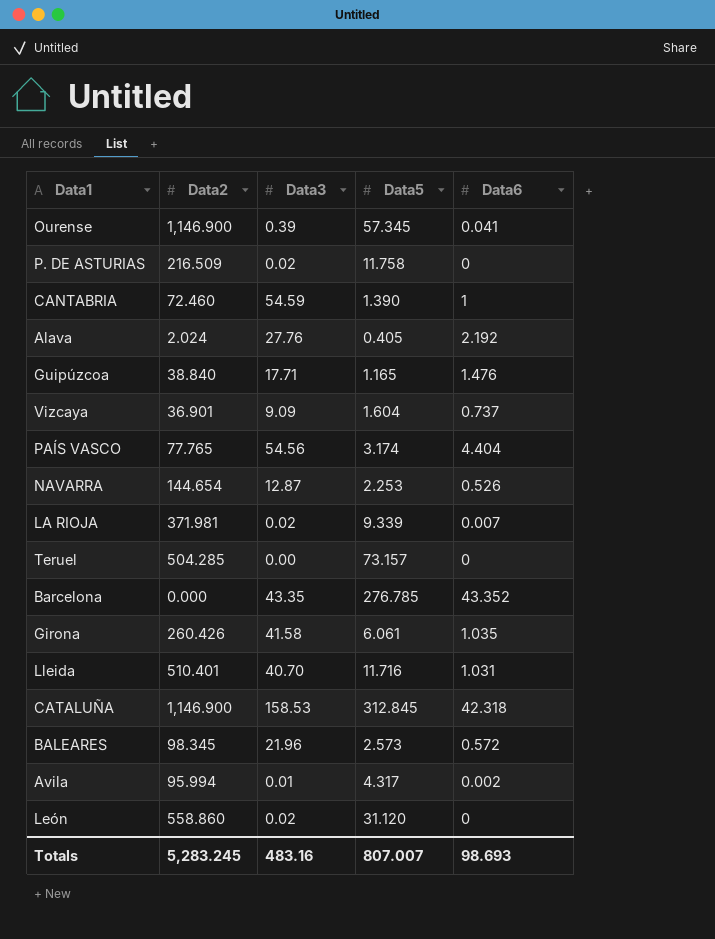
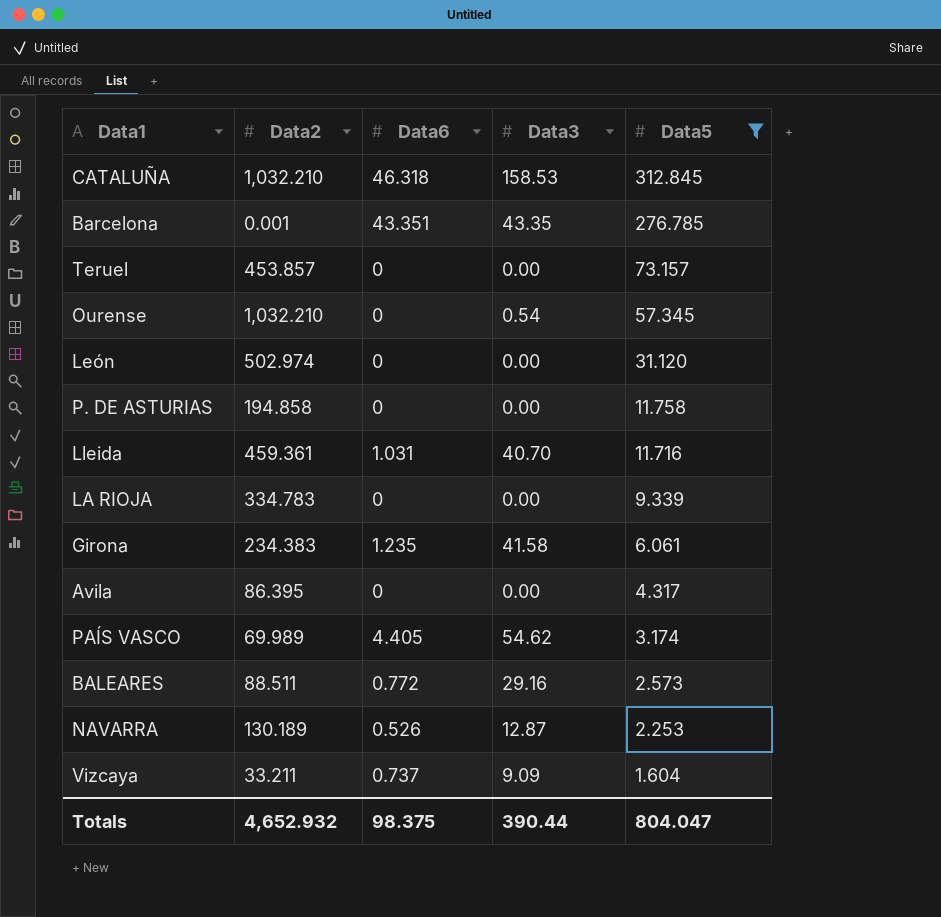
filter: none -> Data5 >= 1.604
row order: none -> Data5 descending
column Data6 | position: 5 -> 3
CATALUÑA | Data2: 1,146.900 -> 1,032.210
CATALUÑA | Data6: 42.318 -> 46.318
Barcelona | Data2: 0.000 -> 0.001
Barcelona | Data6: 43.352 -> 43.351
Teruel | Data2: 504.285 -> 453.857
Ourense | Data2: 1,146.900 -> 1,032.210
Ourense | Data6: 0.041 -> 0
Ourense | Data3: 0.39 -> 0.54
León | Data2: 558.860 -> 502.974
León | Data3: 0.02 -> 0.00
P. DE ASTURIAS | Data2: 216.509 -> 194.858
P. DE ASTURIAS | Data3: 0.02 -> 0.00
Lleida | Data2: 510.401 -> 459.361
LA RIOJA | Data2: 371.981 -> 334.783
LA RIOJA | Data6: 0.007 -> 0
LA RIOJA | Data3: 0.02 -> 0.00
Girona | Data2: 260.426 -> 234.383
Girona | Data6: 1.035 -> 1.235
Avila | Data2: 95.994 -> 86.395
Avila | Data6: 0.002 -> 0
Avila | Data3: 0.01 -> 0.00
PAÍS VASCO | Data2: 77.765 -> 69.989
PAÍS VASCO | Data6: 4.404 -> 4.405
PAÍS VASCO | Data3: 54.56 -> 54.62
BALEARES | Data2: 98.345 -> 88.511
BALEARES | Data6: 0.572 -> 0.772
BALEARES | Data3: 21.96 -> 29.16
NAVARRA | Data2: 144.654 -> 130.189
Vizcaya | Data2: 36.901 -> 33.211
Totals | Data2: 5,283.245 -> 4,652.932
Totals | Data6: 98.693 -> 98.375
Totals | Data3: 483.16 -> 390.44
Totals | Data5: 807.007 -> 804.047

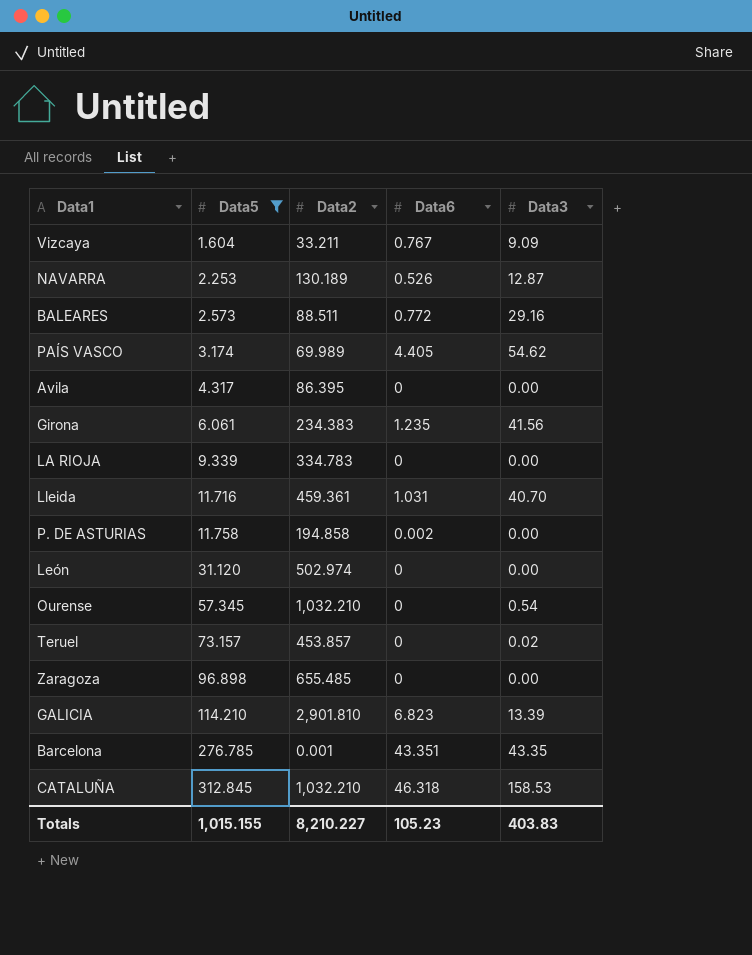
row order: Data5 descending -> Data5 ascending
column Data5 | position: 5 -> 2
Vizcaya | Data6: 0.737 -> 0.767
Girona | Data3: 41.58 -> 41.56
P. DE ASTURIAS | Data6: 0 -> 0.002
Teruel | Data3: 0.00 -> 0.02
row Zaragoza: none -> 96.898 | 655.485 | 0 | 0.00
row GALICIA: none -> 114.210 | 2,901.810 | 6.823 | 13.39
Totals | Data5: 804.047 -> 1,015.155
Totals | Data2: 4,652.932 -> 8,210.227
Totals | Data6: 98.375 -> 105.23
Totals | Data3: 390.44 -> 403.83

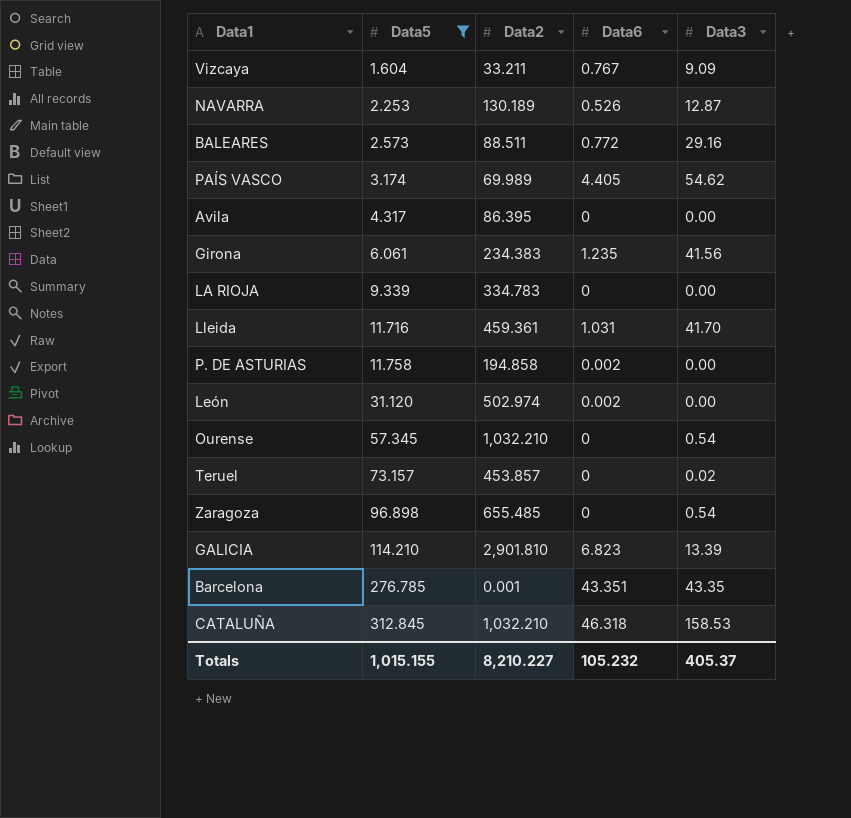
Lleida | Data3: 40.70 -> 41.70
León | Data6: 0 -> 0.002
Zaragoza | Data3: 0.00 -> 0.54
Totals | Data6: 105.23 -> 105.232
Totals | Data3: 403.83 -> 405.37

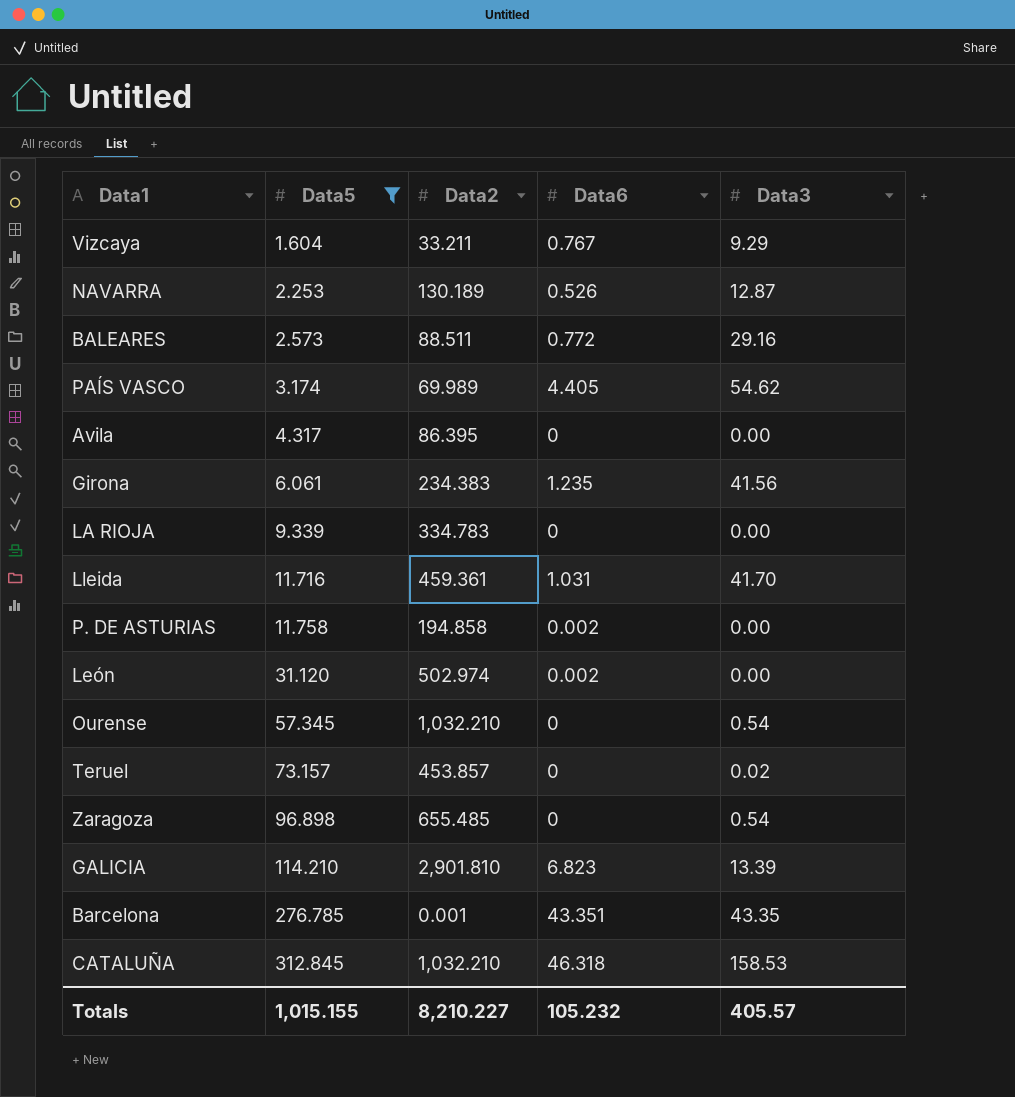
Vizcaya | Data3: 9.09 -> 9.29
Totals | Data3: 405.37 -> 405.57

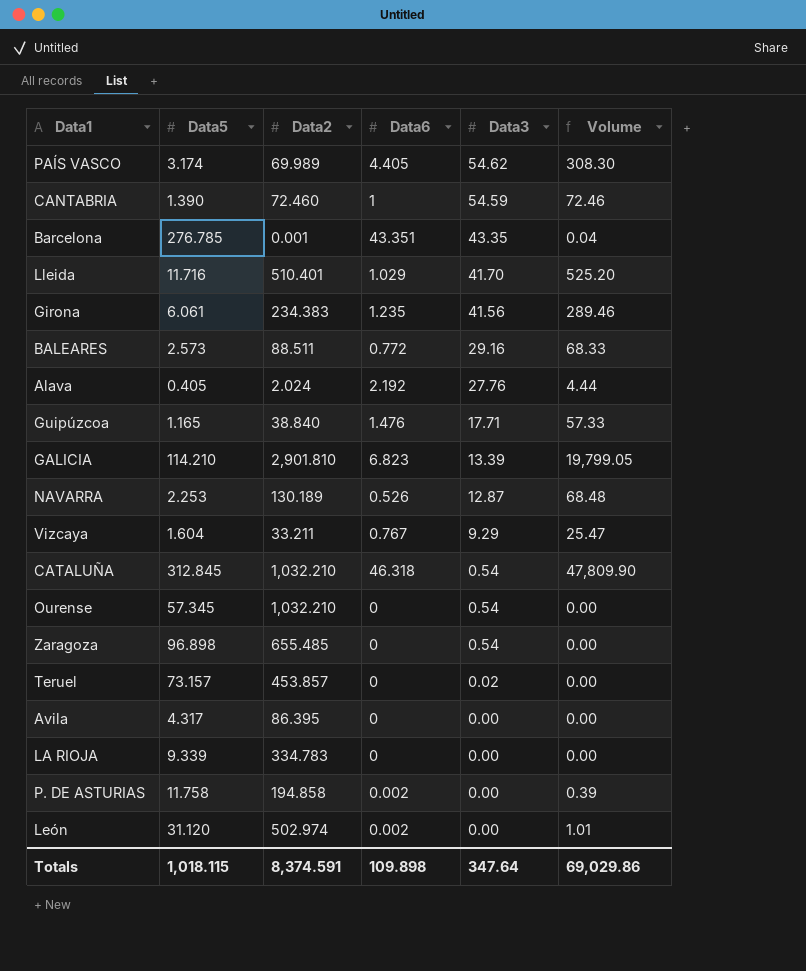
filter: Data5 >= 1.604 -> none
row order: Data5 ascending -> Data3 descending
column Volume | formula: none -> [Data2] * [Data6]
Lleida | Data2: 459.361 -> 510.401
Lleida | Data6: 1.031 -> 1.029
CATALUÑA | Data3: 158.53 -> 0.54
Totals | Data5: 1,015.155 -> 1,018.115
Totals | Data2: 8,210.227 -> 8,374.591
Totals | Data6: 105.232 -> 109.898
Totals | Data3: 405.57 -> 347.64

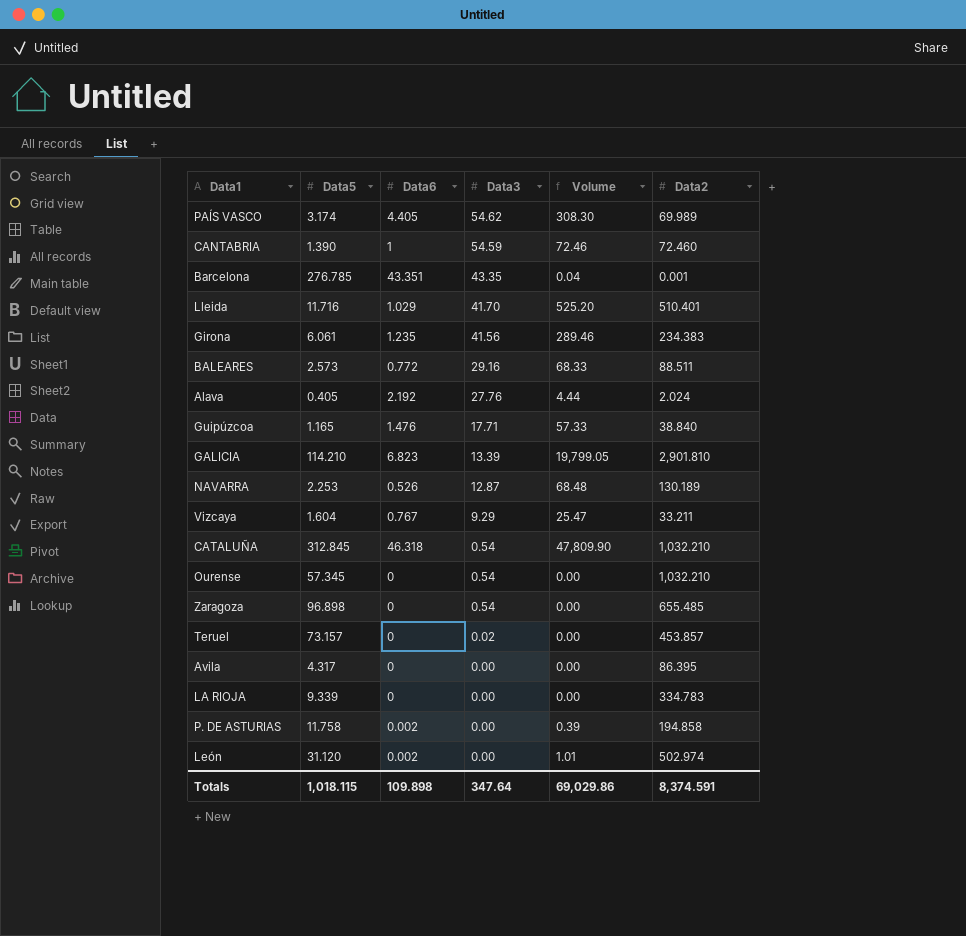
column Data2 | position: 3 -> 6

